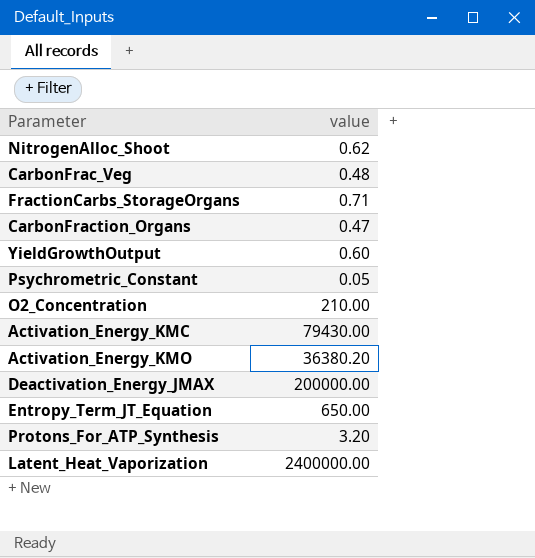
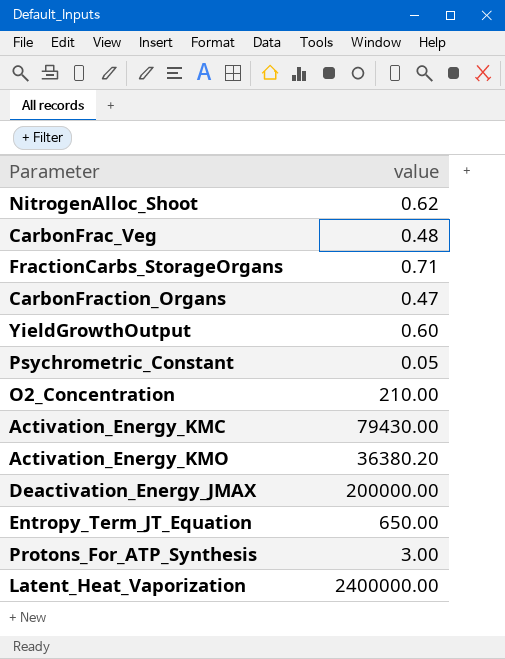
Protons_For_ATP_Synthesis | value: 3.20 -> 3.00

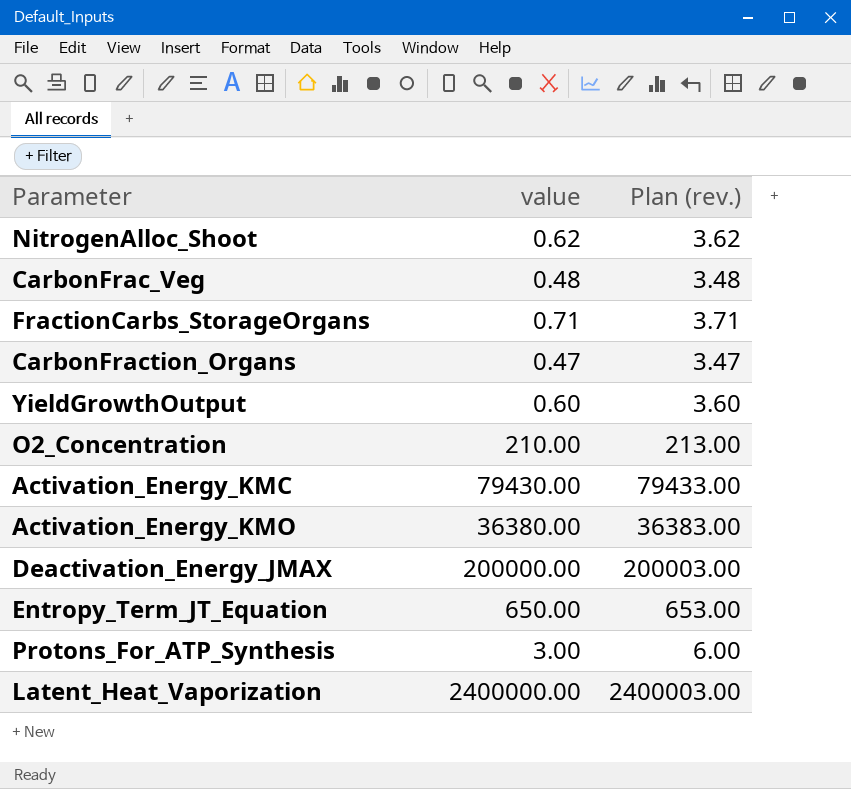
column Plan (rev.) | formula: none -> [value] + 3
row Psychrometric_Constant: 0.05 -> none
Activation_Energy_KMO | value: 36380.20 -> 36380.00

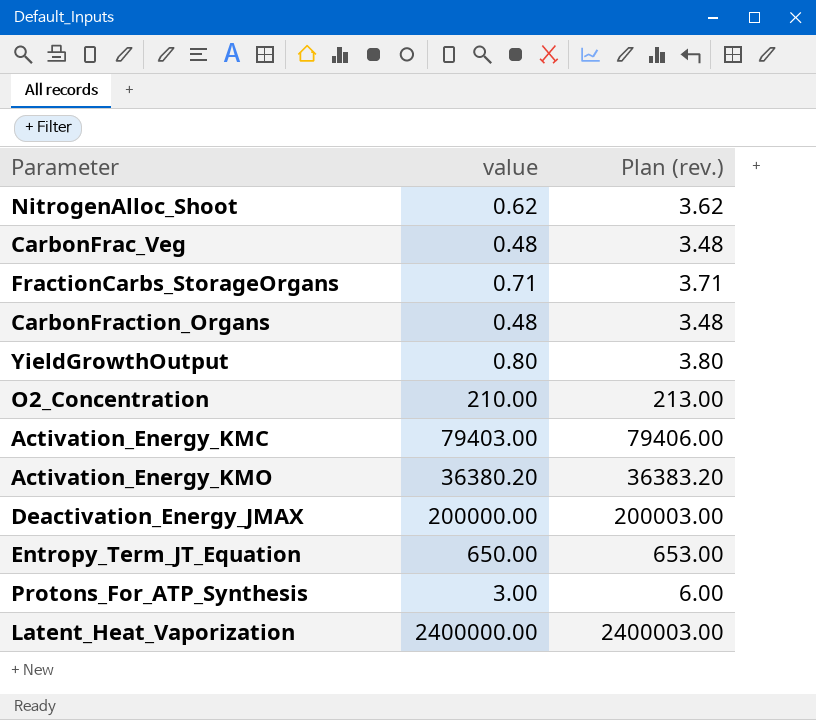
CarbonFraction_Organs | value: 0.47 -> 0.48
CarbonFraction_Organs | Plan (rev.): 3.47 -> 3.48
YieldGrowthOutput | value: 0.60 -> 0.80
YieldGrowthOutput | Plan (rev.): 3.60 -> 3.80
Activation_Energy_KMC | value: 79430.00 -> 79403.00
Activation_Energy_KMC | Plan (rev.): 79433.00 -> 79406.00
Activation_Energy_KMO | value: 36380.00 -> 36380.20
Activation_Energy_KMO | Plan (rev.): 36383.00 -> 36383.20

